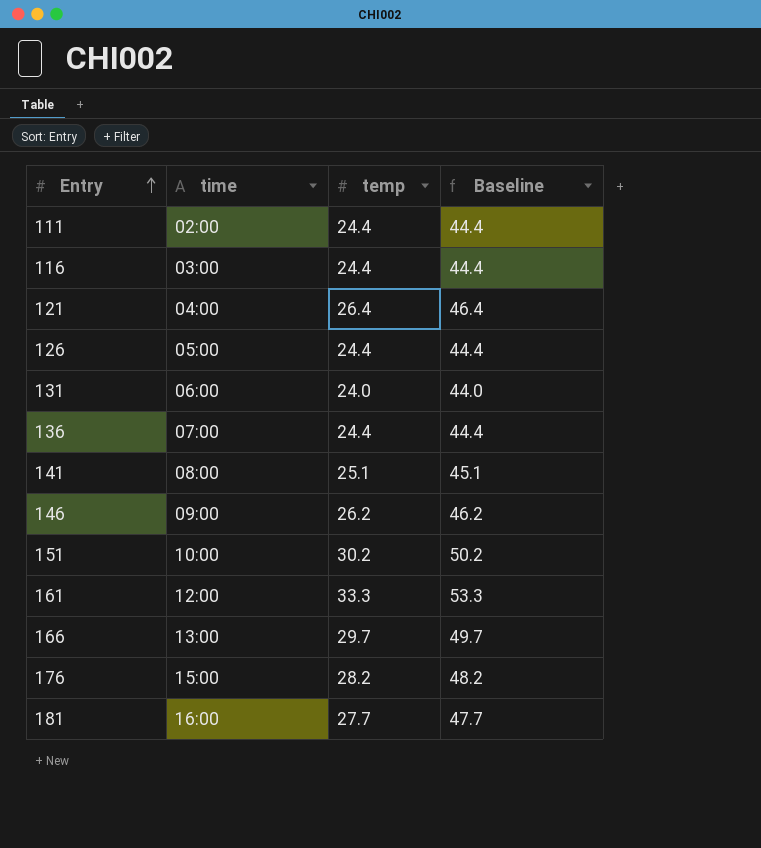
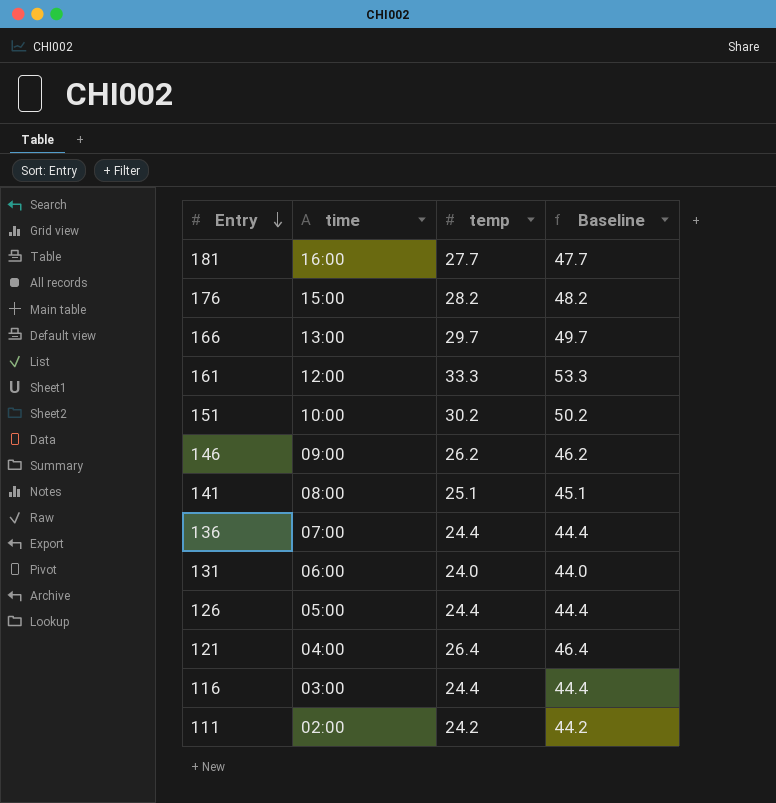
row order: Entry ascending -> Entry descending
111 | temp: 24.4 -> 24.2
111 | Baseline: 44.4 -> 44.2

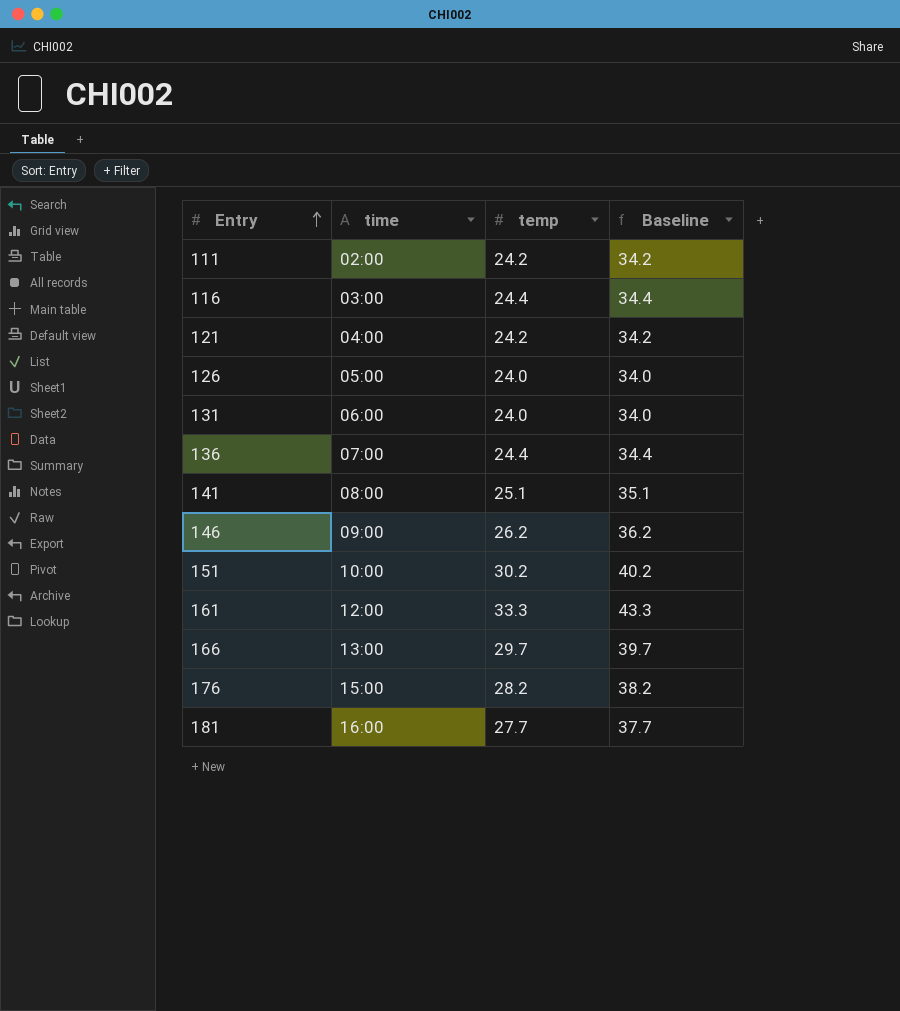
row order: Entry descending -> Entry ascending
column Baseline | formula: [temp] + 20 -> [temp] + 10
121 | temp: 26.4 -> 24.2
126 | temp: 24.4 -> 24.0

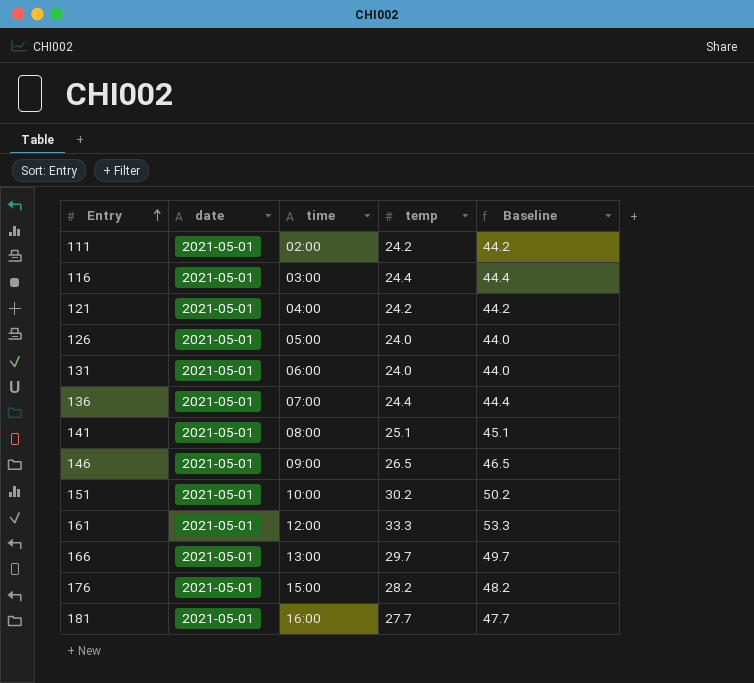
column date | position: none -> 2
column Baseline | formula: [temp] + 10 -> [temp] + 20
146 | temp: 26.2 -> 26.5

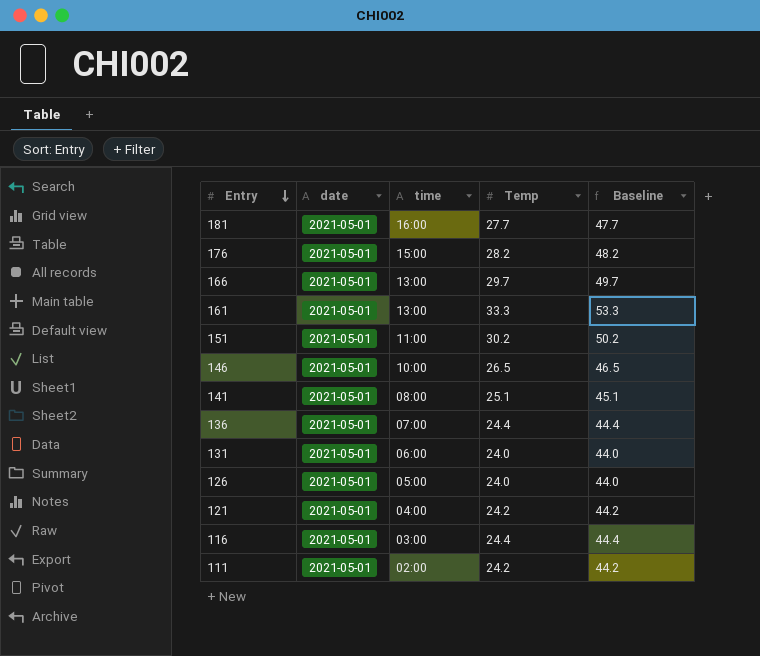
row order: Entry ascending -> Entry descending
column name: temp -> Temp
161 | time: 12:00 -> 13:00
151 | time: 10:00 -> 11:00
146 | time: 09:00 -> 10:00

